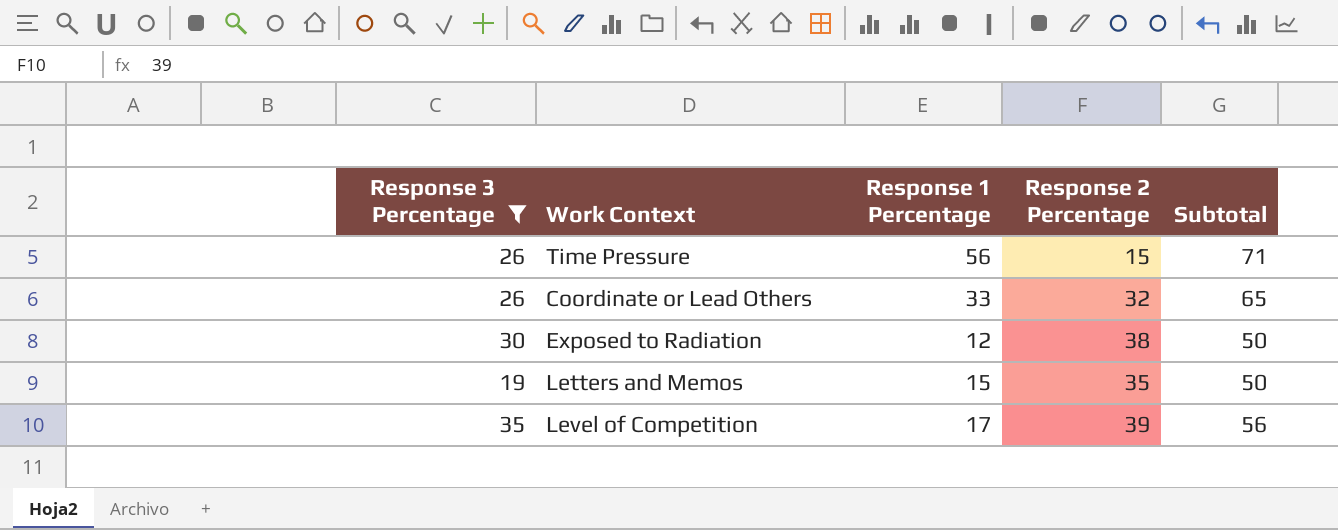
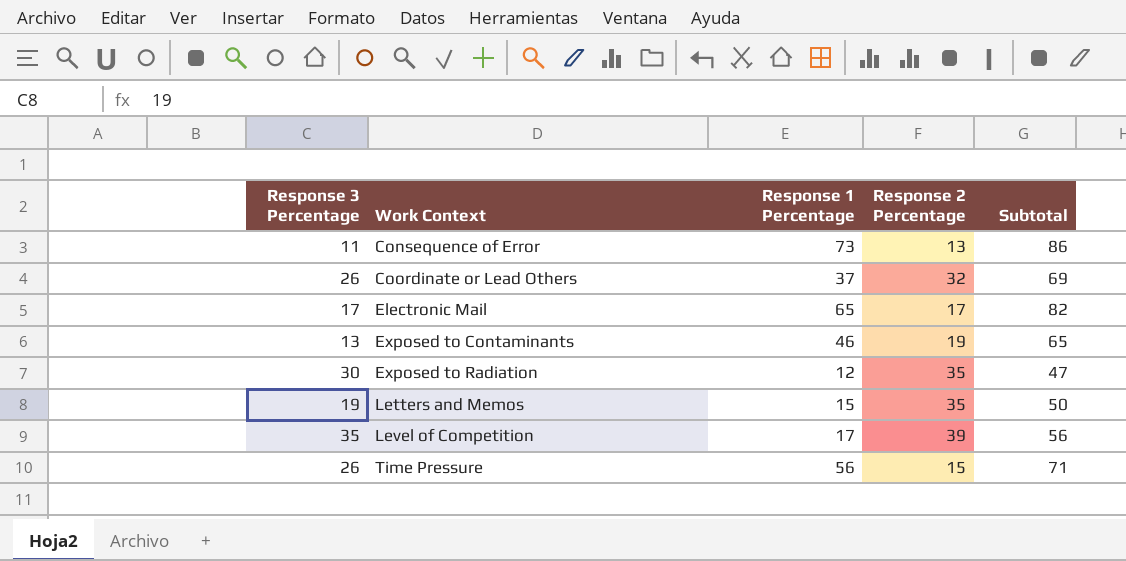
filter: Response 3 Percentage >= 19 -> none
row order: none -> Work Context ascending
Coordinate or Lead Others | Response 1 Percentage: 33 -> 37
Coordinate or Lead Others | Subtotal: 65 -> 69
Exposed to Radiation | Response 2 Percentage: 38 -> 35
Exposed to Radiation | Subtotal: 50 -> 47

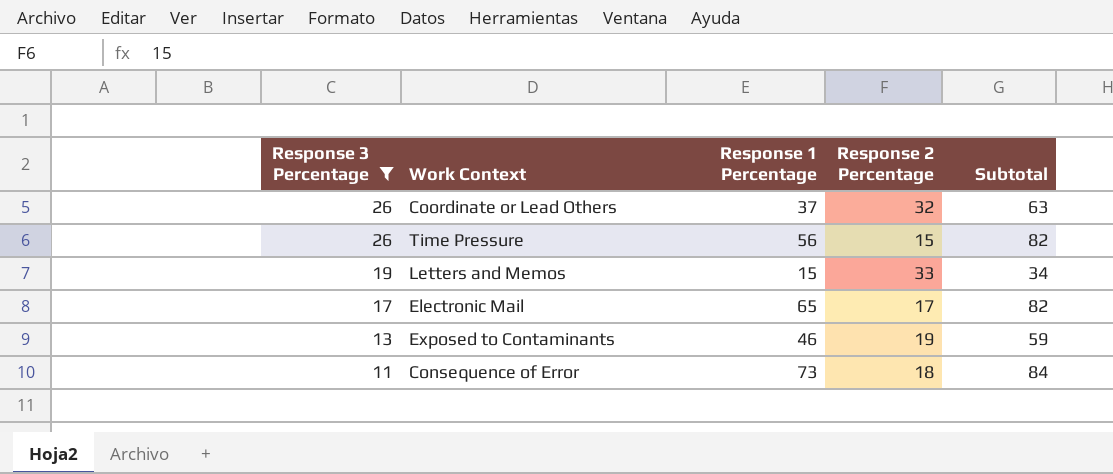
filter: none -> Response 3 Percentage <= 26
row order: Work Context ascending -> Response 3 Percentage descending
column Subtotal | formula: [Response 1 Percentage] + [Response 2 Percentage] -> [Response 3 Percentage] + [Response 1 Percentage]
Letters and Memos | Response 2 Percentage: 35 -> 33
Consequence of Error | Response 2 Percentage: 13 -> 18

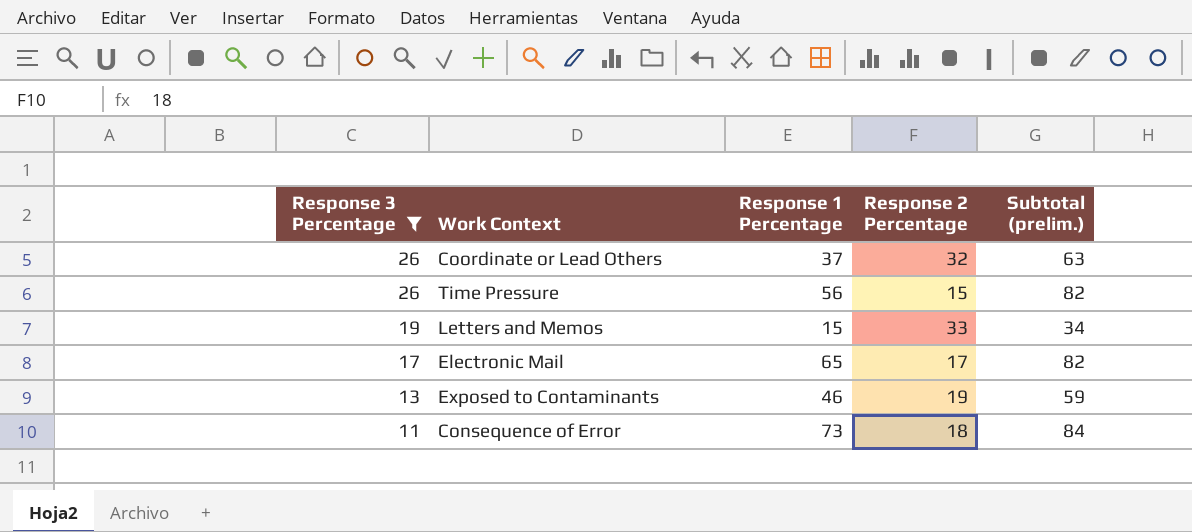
column name: Subtotal -> Subtotal (prelim.)

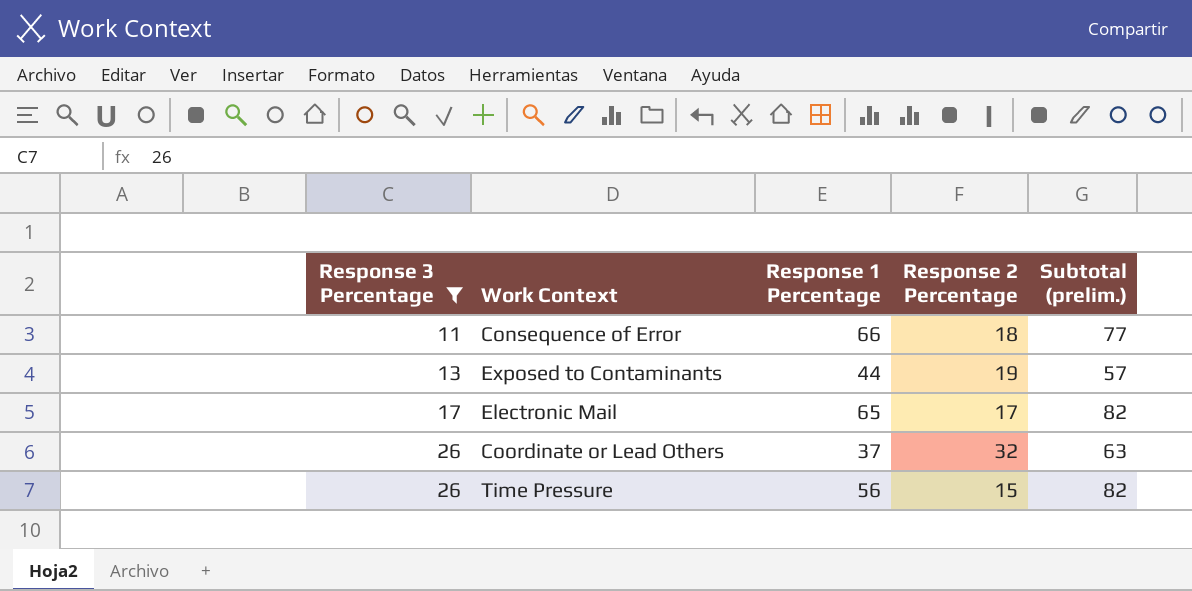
row order: Response 3 Percentage descending -> Response 3 Percentage ascending
row Letters and Memos: 19 | 15 | 33 | 34 -> none
Consequence of Error | Response 1 Percentage: 73 -> 66
Consequence of Error | Subtotal (prelim.): 84 -> 77
Exposed to Contaminants | Response 1 Percentage: 46 -> 44
Exposed to Contaminants | Subtotal (prelim.): 59 -> 57

